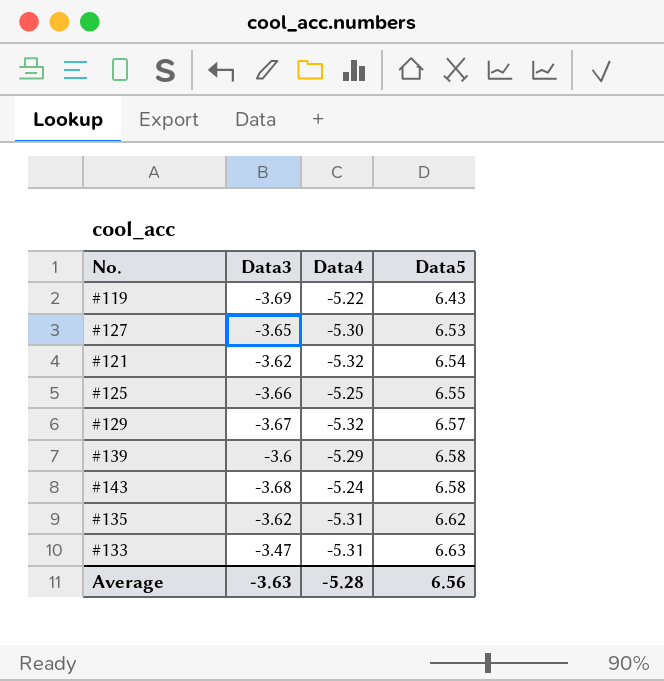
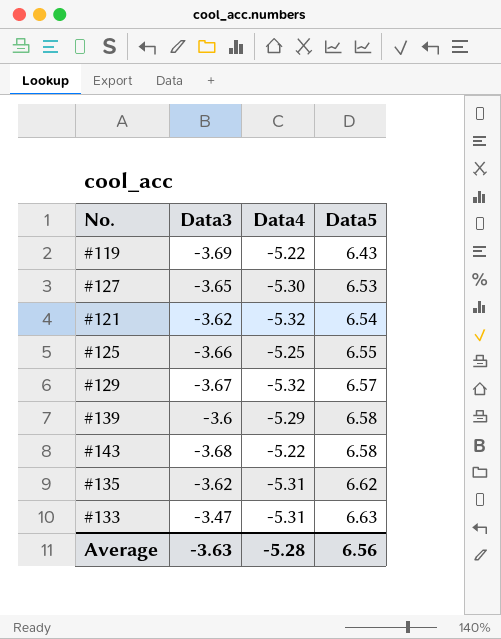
#143 | Data4: -5.24 -> -5.22

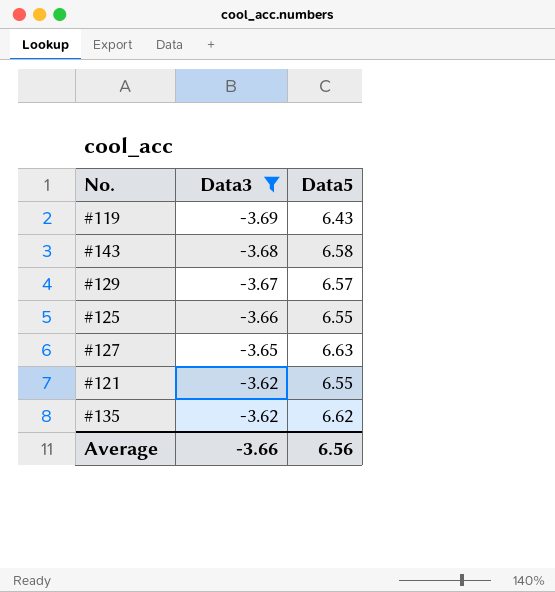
filter: none -> Data3 <= -3.62
row order: Data5 ascending -> Data3 ascending
column Data4 | position: 3 -> none
#127 | Data5: 6.53 -> 6.63
#121 | Data5: 6.54 -> 6.55
Average | Data3: -3.63 -> -3.66

